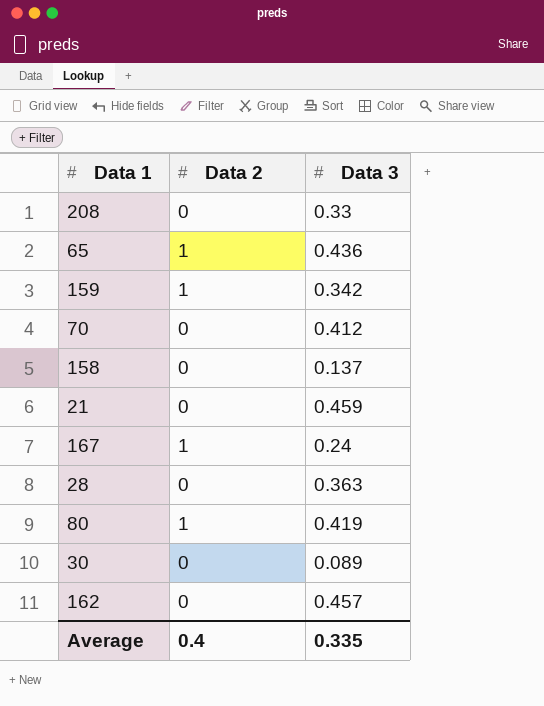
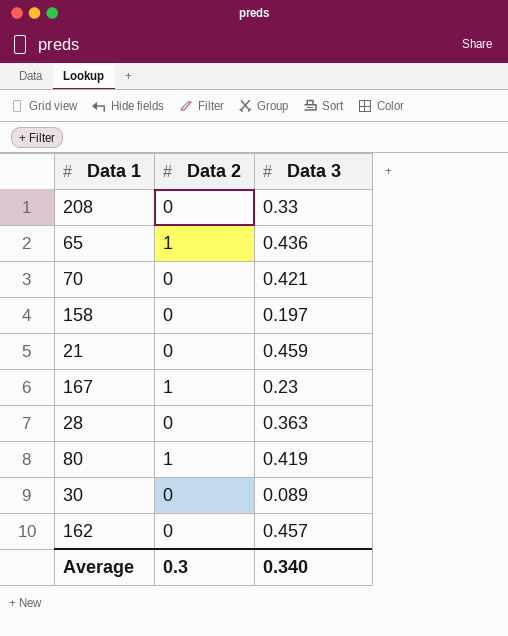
row 159: 1 | 0.342 -> none
70 | Data 3: 0.412 -> 0.421
158 | Data 3: 0.137 -> 0.197
167 | Data 3: 0.24 -> 0.23
Average | Data 2: 0.4 -> 0.3
Average | Data 3: 0.335 -> 0.340

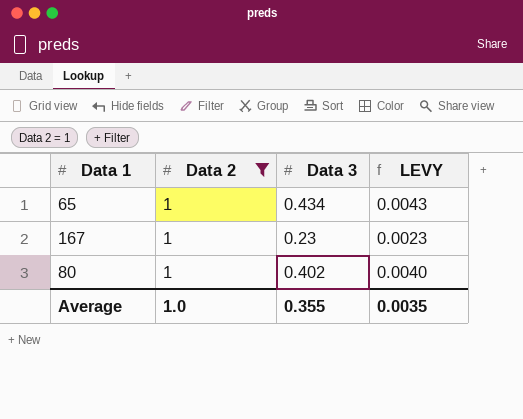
filter: none -> Data 2 = 1
column LEVY | formula: none -> [Data 3] * 0.01
65 | Data 3: 0.436 -> 0.434
80 | Data 3: 0.419 -> 0.402
Average | Data 2: 0.3 -> 1.0
Average | Data 3: 0.340 -> 0.355

